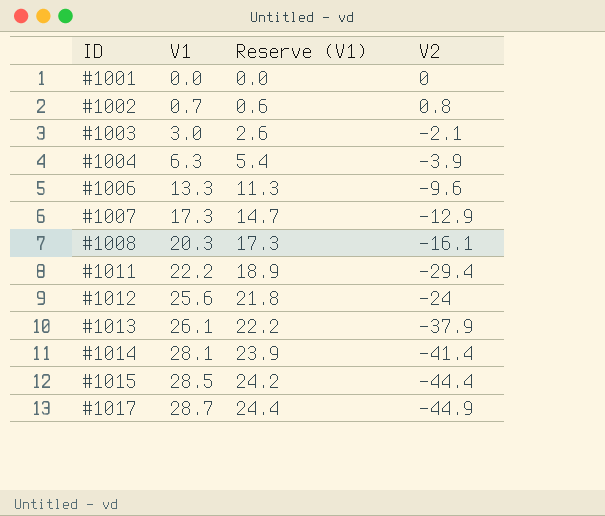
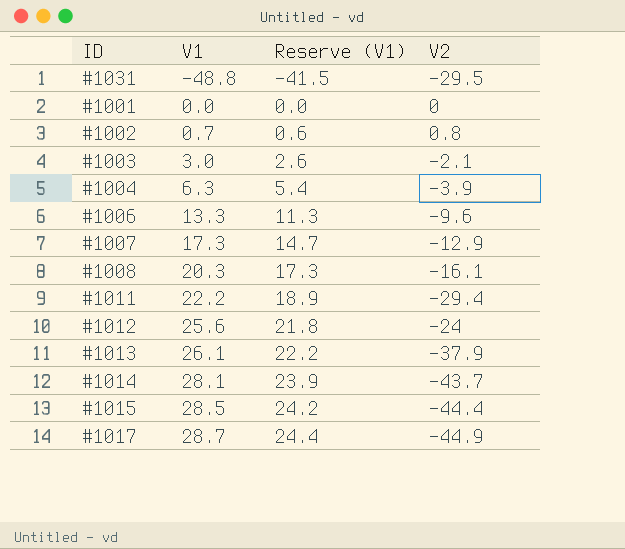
row #1031: none -> -48.8 | -41.5 | -29.5
#1014 | V2: -41.4 -> -43.7

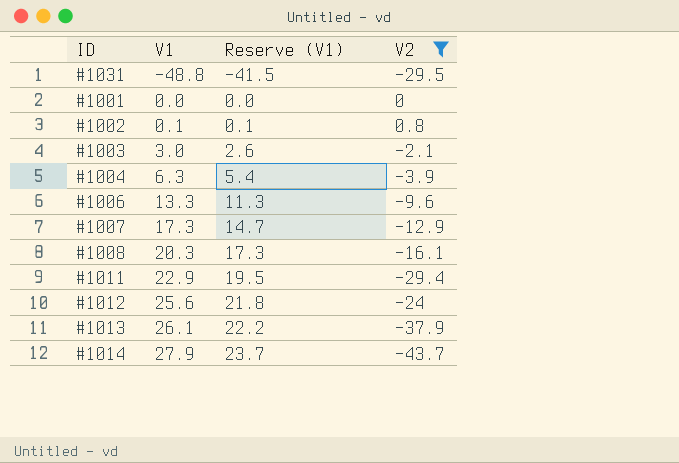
filter: none -> V2 >= -43.7
#1002 | V1: 0.7 -> 0.1
#1002 | Reserve (V1): 0.6 -> 0.1
#1011 | V1: 22.2 -> 22.9
#1011 | Reserve (V1): 18.9 -> 19.5
#1014 | V1: 28.1 -> 27.9
#1014 | Reserve (V1): 23.9 -> 23.7

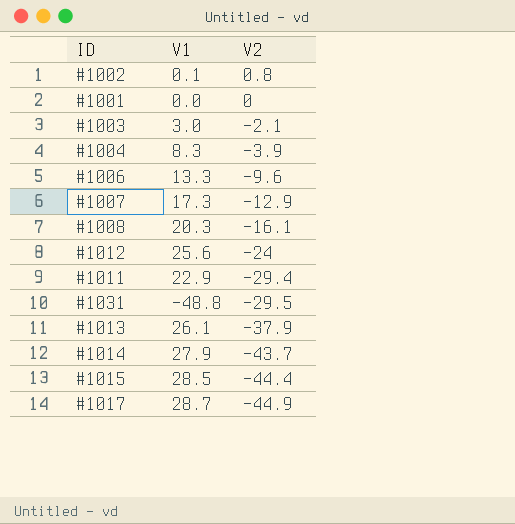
filter: V2 >= -43.7 -> none
row order: V1 ascending -> V2 descending
column Reserve (V1) | formula: [V1] * 0.85 -> none
#1004 | V1: 6.3 -> 8.3

